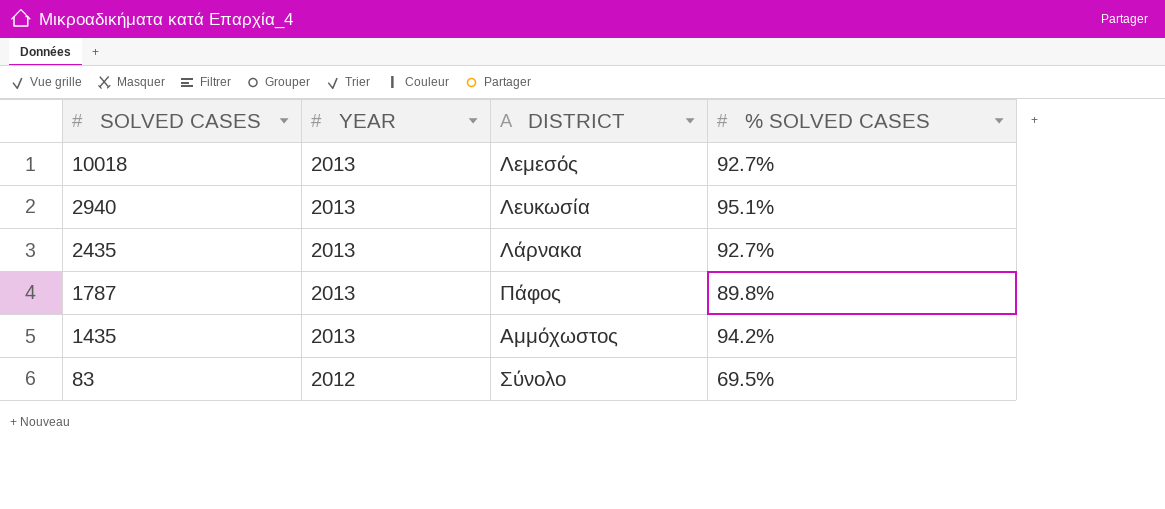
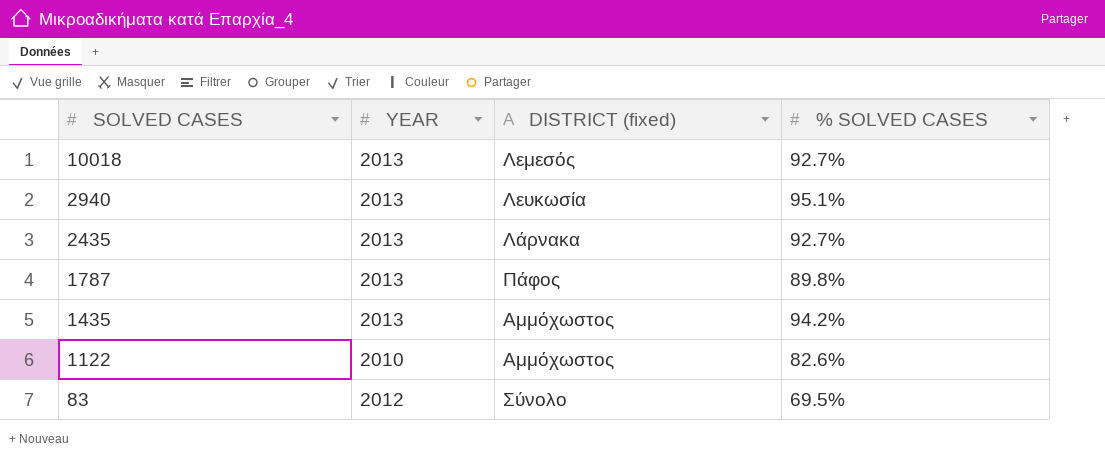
column name: DISTRICT -> DISTRICT (fixed)
row 1122: none -> 2010 | Αμμόχωστος | 82.6%

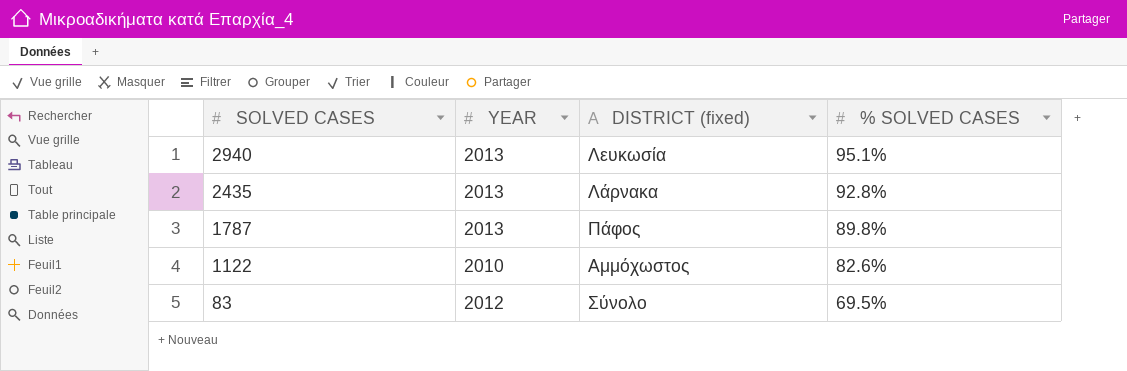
row 10018: 2013 | Λεμεσός | 92.7% -> none
row 1435: 2013 | Αμμόχωστος | 94.2% -> none
2435 | % SOLVED CASES: 92.7% -> 92.8%

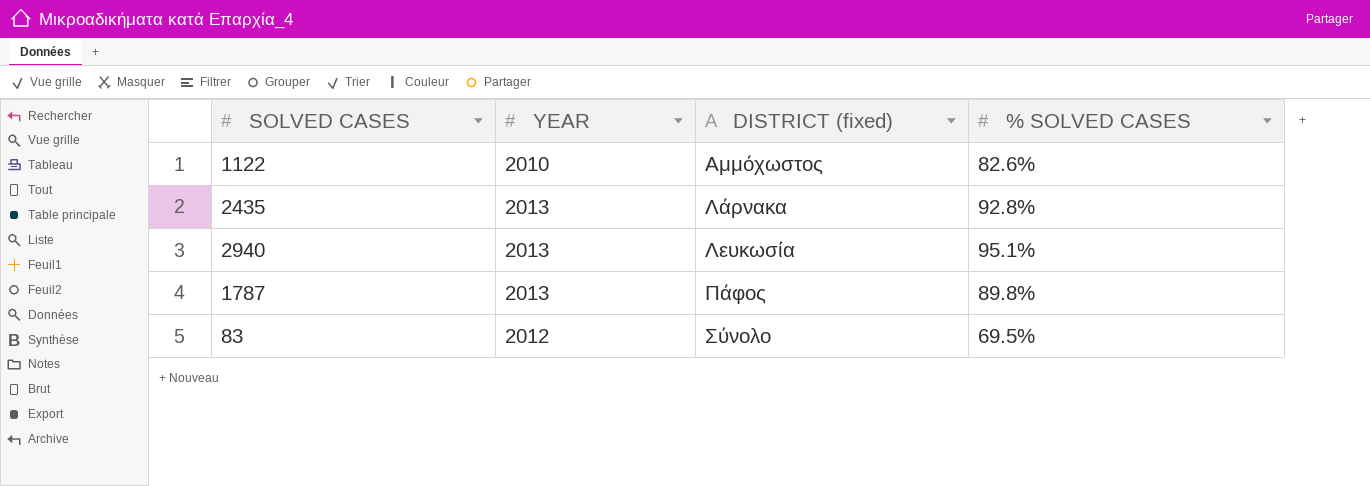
row order: SOLVED CASES descending -> DISTRICT (fixed) ascending

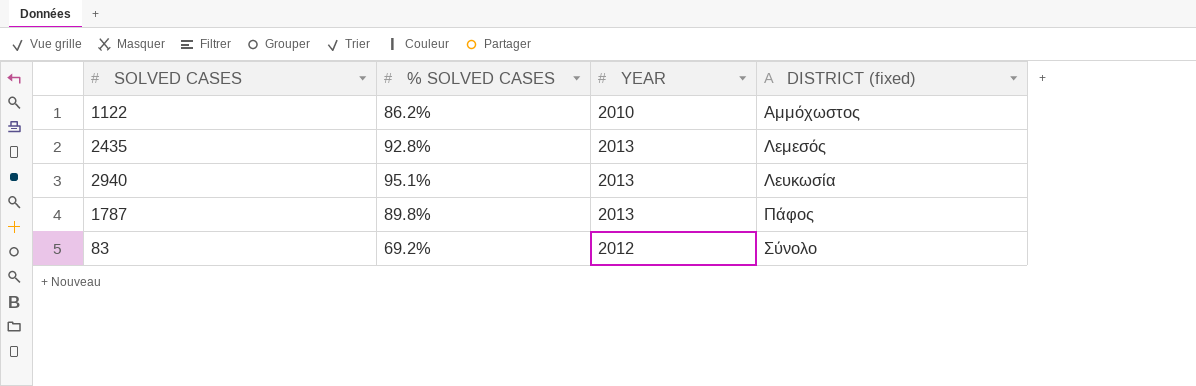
column % SOLVED CASES | position: 4 -> 2
1122 | % SOLVED CASES: 82.6% -> 86.2%
2435 | DISTRICT (fixed): Λάρνακα -> Λεμεσός
83 | % SOLVED CASES: 69.5% -> 69.2%

